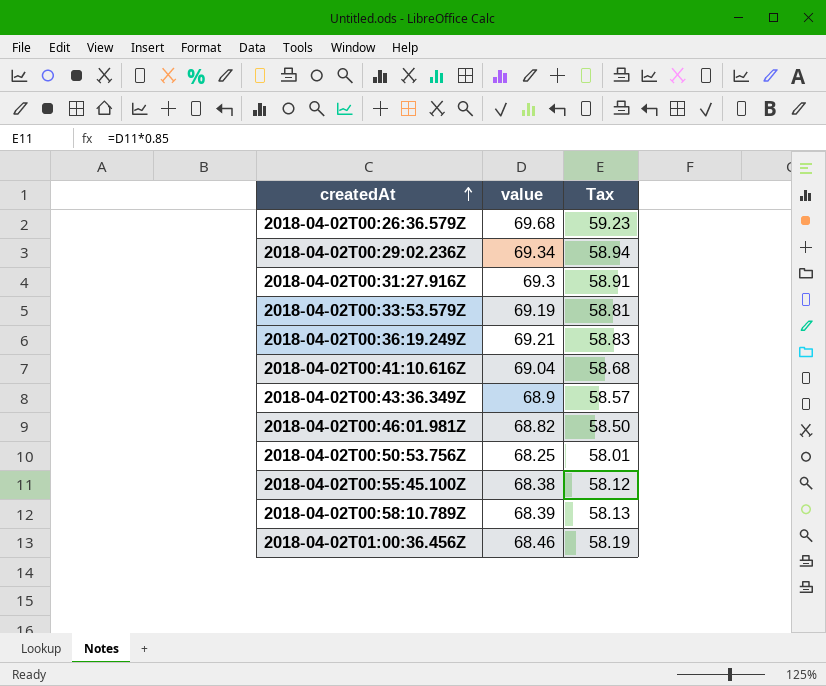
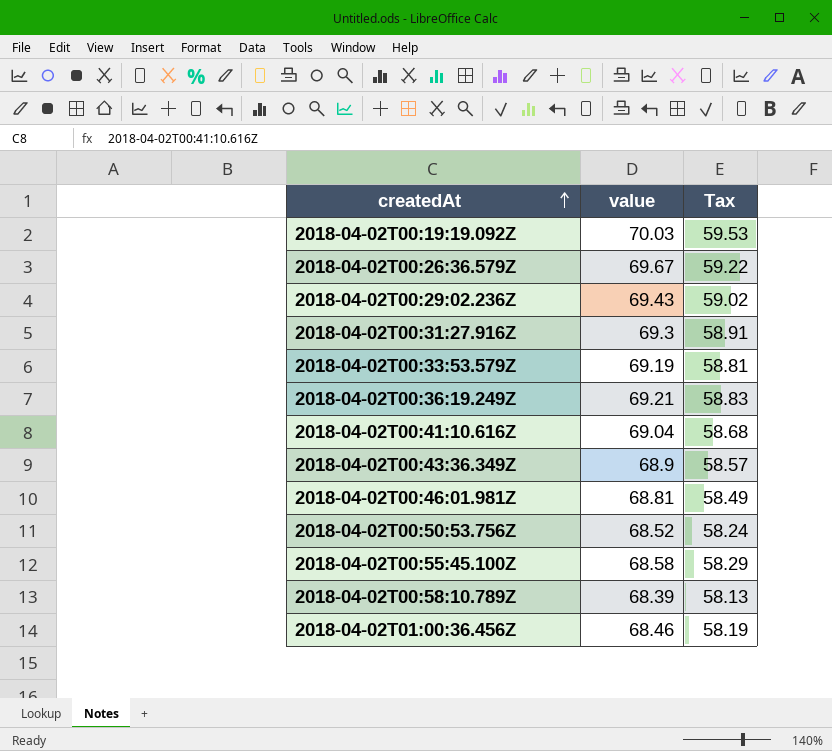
row 2018-04-02T00:19:19.092Z: none -> 70.03 | 59.53
2018-04-02T00:26:36.579Z | value: 69.68 -> 69.67
2018-04-02T00:26:36.579Z | Tax: 59.23 -> 59.22
2018-04-02T00:29:02.236Z | value: 69.34 -> 69.43
2018-04-02T00:29:02.236Z | Tax: 58.94 -> 59.02
2018-04-02T00:46:01.981Z | value: 68.82 -> 68.81
2018-04-02T00:46:01.981Z | Tax: 58.50 -> 58.49
2018-04-02T00:50:53.756Z | value: 68.25 -> 68.52
2018-04-02T00:50:53.756Z | Tax: 58.01 -> 58.24
2018-04-02T00:55:45.100Z | value: 68.38 -> 68.58
2018-04-02T00:55:45.100Z | Tax: 58.12 -> 58.29

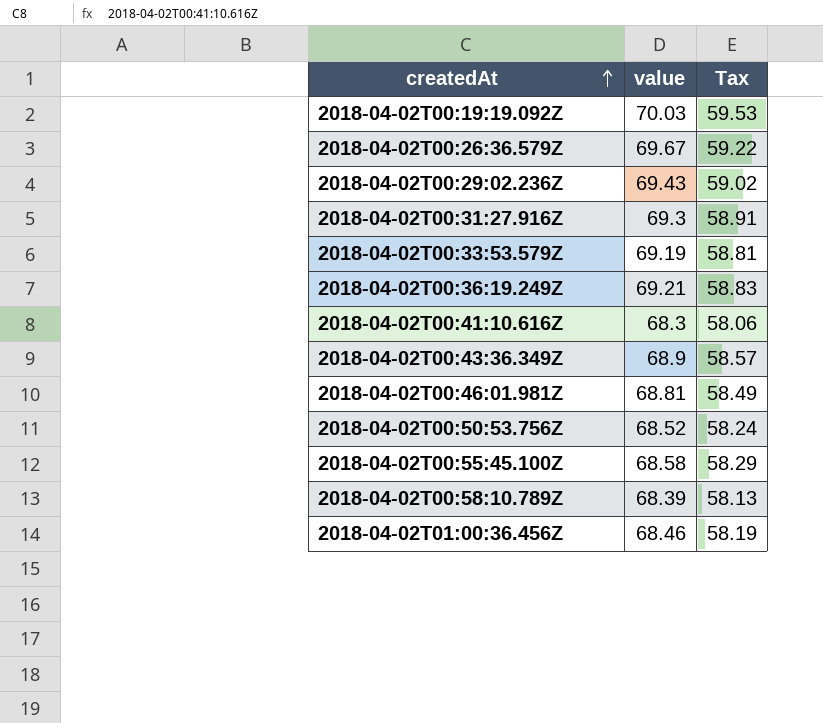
2018-04-02T00:41:10.616Z | value: 69.04 -> 68.3
2018-04-02T00:41:10.616Z | Tax: 58.68 -> 58.06

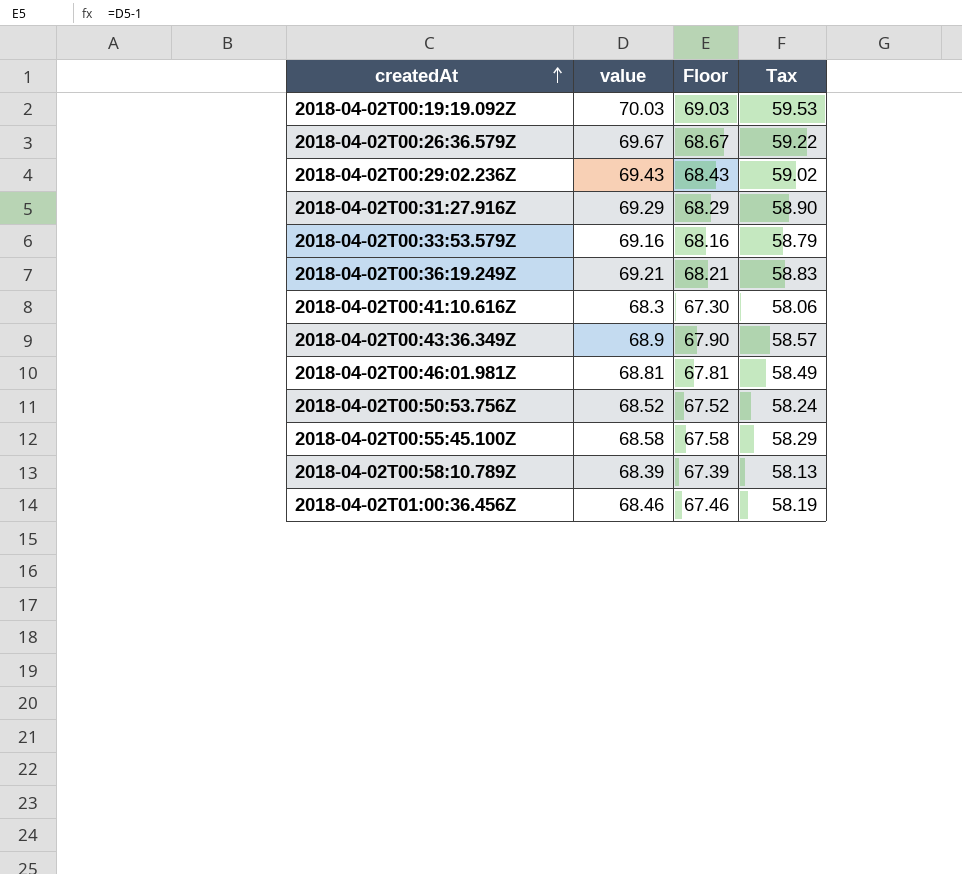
column Floor | formula: none -> [value] - 1
2018-04-02T00:31:27.916Z | value: 69.3 -> 69.29
2018-04-02T00:31:27.916Z | Tax: 58.91 -> 58.90
2018-04-02T00:33:53.579Z | value: 69.19 -> 69.16
2018-04-02T00:33:53.579Z | Tax: 58.81 -> 58.79

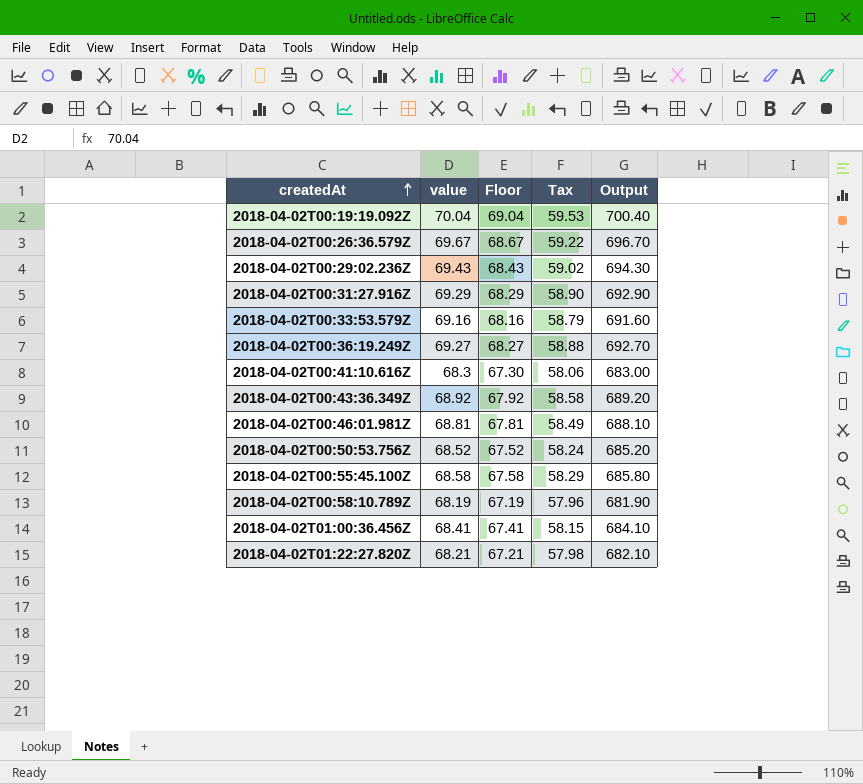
column Output | formula: none -> [value] * 10
2018-04-02T00:19:19.092Z | value: 70.03 -> 70.04
2018-04-02T00:19:19.092Z | Floor: 69.03 -> 69.04
2018-04-02T00:36:19.249Z | value: 69.21 -> 69.27
2018-04-02T00:36:19.249Z | Floor: 68.21 -> 68.27
2018-04-02T00:36:19.249Z | Tax: 58.83 -> 58.88
2018-04-02T00:43:36.349Z | value: 68.9 -> 68.92
2018-04-02T00:43:36.349Z | Floor: 67.90 -> 67.92
2018-04-02T00:43:36.349Z | Tax: 58.57 -> 58.58
2018-04-02T00:58:10.789Z | value: 68.39 -> 68.19
2018-04-02T00:58:10.789Z | Floor: 67.39 -> 67.19
2018-04-02T00:58:10.789Z | Tax: 58.13 -> 57.96
2018-04-02T01:00:36.456Z | value: 68.46 -> 68.41
2018-04-02T01:00:36.456Z | Floor: 67.46 -> 67.41
2018-04-02T01:00:36.456Z | Tax: 58.19 -> 58.15
row 2018-04-02T01:22:27.820Z: none -> 68.21 | 67.21 | 57.98 | 682.10

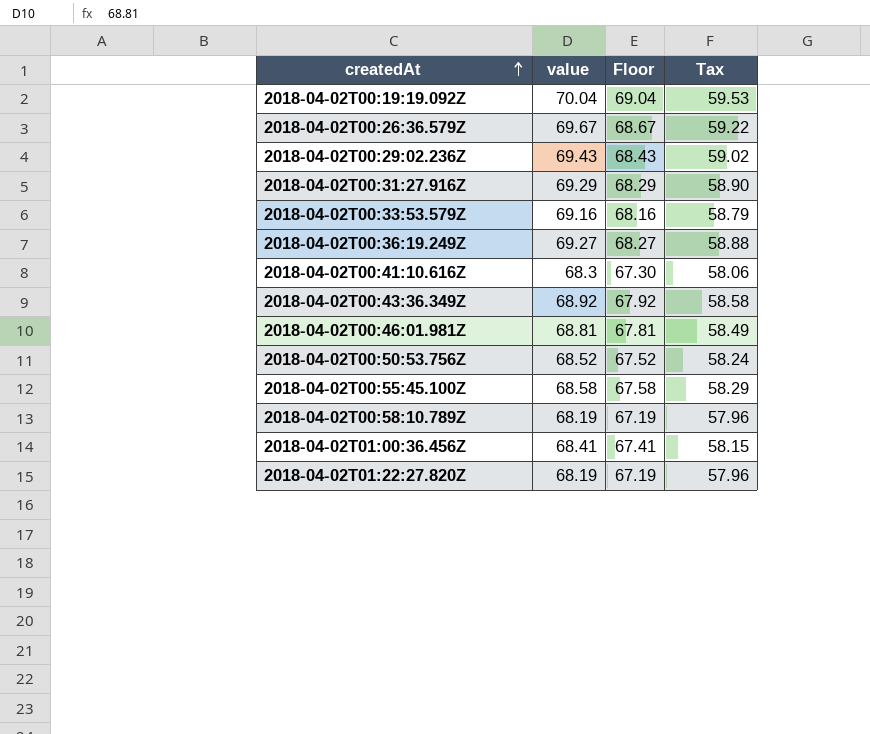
column Output | formula: [value] * 10 -> none
2018-04-02T01:22:27.820Z | value: 68.21 -> 68.19
2018-04-02T01:22:27.820Z | Floor: 67.21 -> 67.19
2018-04-02T01:22:27.820Z | Tax: 57.98 -> 57.96

